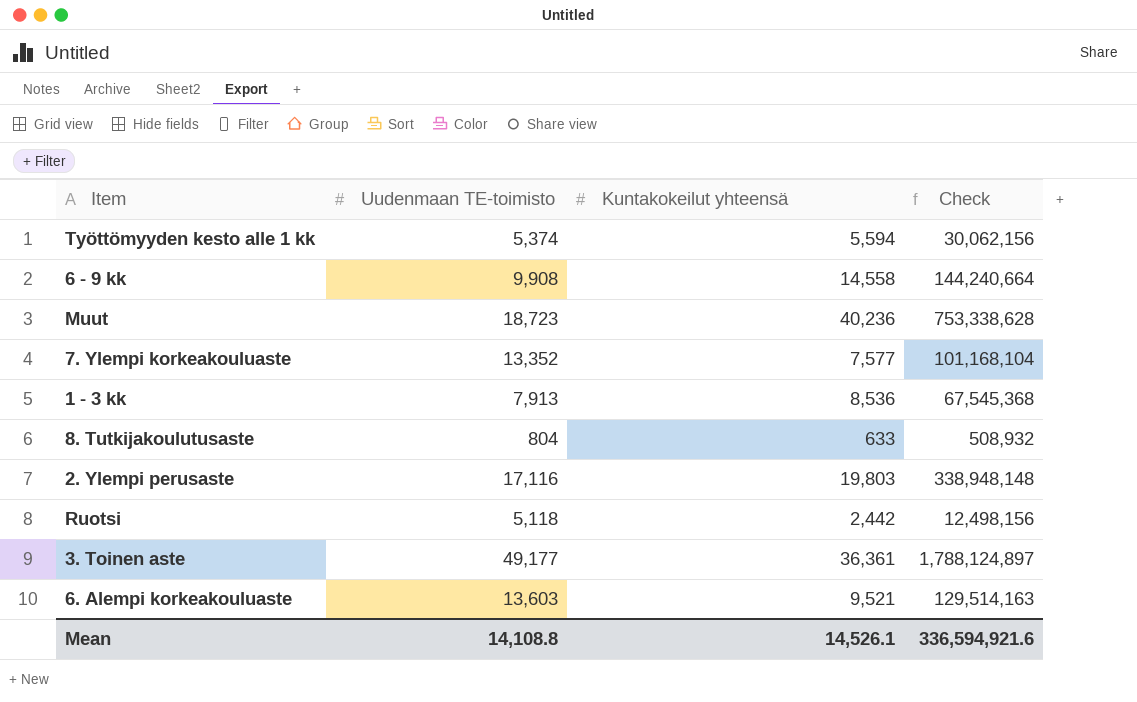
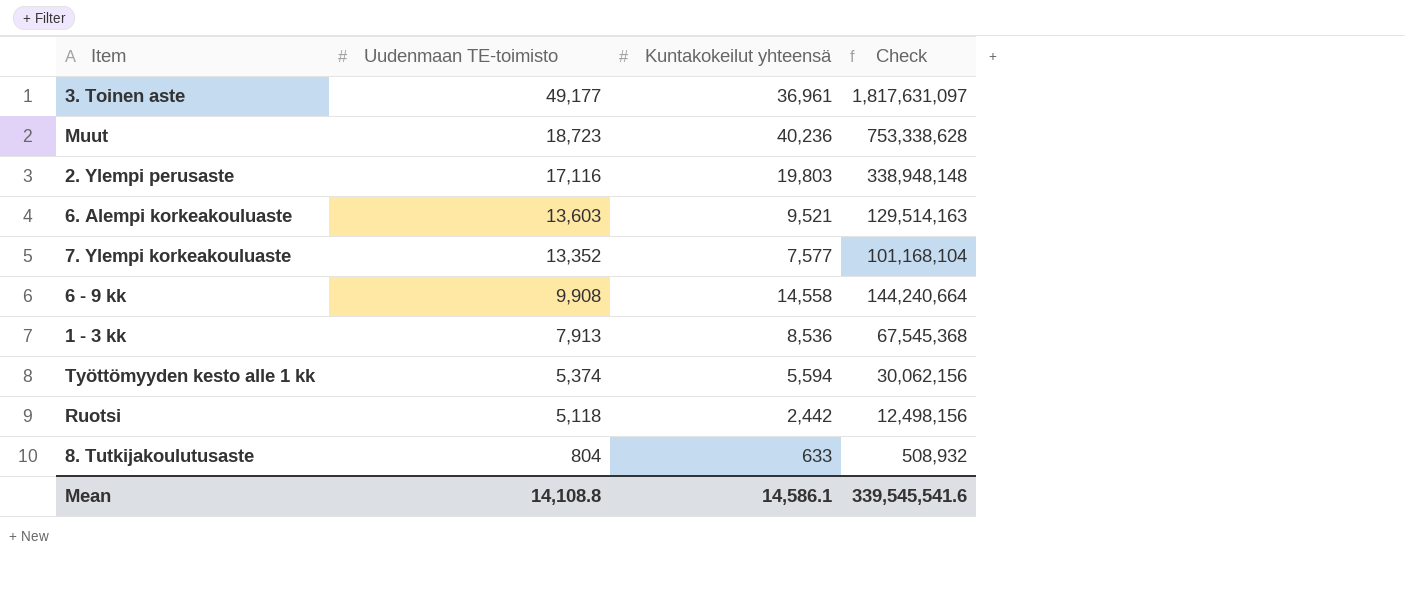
row order: none -> Uudenmaan TE-toimisto descending
3. Toinen aste | Kuntakokeilut yhteensä: 36,361 -> 36,961
3. Toinen aste | Check: 1,788,124,897 -> 1,817,631,097
Mean | Kuntakokeilut yhteensä: 14,526.1 -> 14,586.1
Mean | Check: 336,594,921.6 -> 339,545,541.6

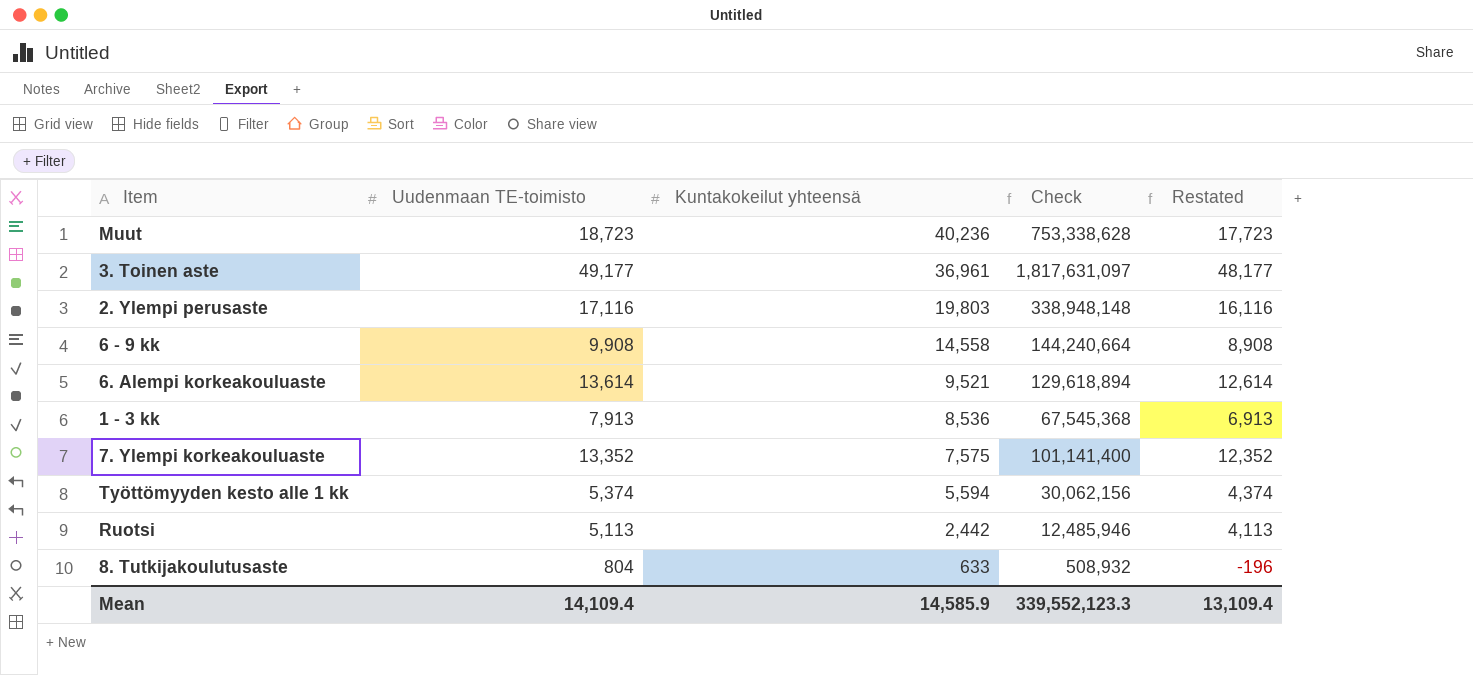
row order: Uudenmaan TE-toimisto descending -> Kuntakokeilut yhteensä descending
column Restated | formula: none -> [Uudenmaan TE-toimisto] - 1000
6. Alempi korkeakouluaste | Uudenmaan TE-toimisto: 13,603 -> 13,614
6. Alempi korkeakouluaste | Check: 129,514,163 -> 129,618,894
7. Ylempi korkeakouluaste | Kuntakokeilut yhteensä: 7,577 -> 7,575
7. Ylempi korkeakouluaste | Check: 101,168,104 -> 101,141,400
Ruotsi | Uudenmaan TE-toimisto: 5,118 -> 5,113
Ruotsi | Check: 12,498,156 -> 12,485,946
Mean | Uudenmaan TE-toimisto: 14,108.8 -> 14,109.4
Mean | Kuntakokeilut yhteensä: 14,586.1 -> 14,585.9
Mean | Check: 339,545,541.6 -> 339,552,123.3

